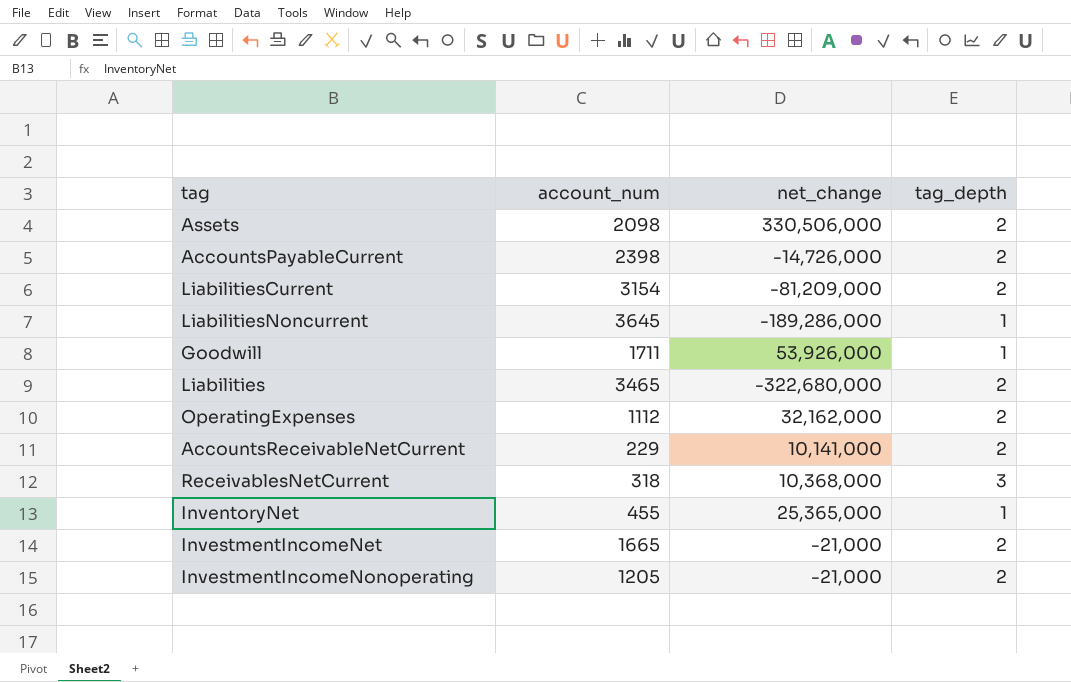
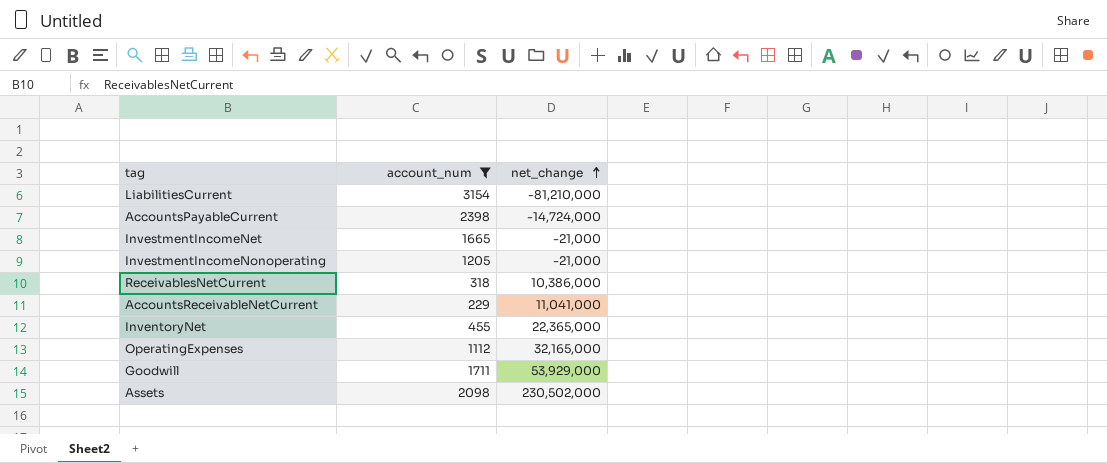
filter: none -> account_num <= 3154
row order: none -> net_change ascending
column tag_depth | position: 4 -> none
LiabilitiesCurrent | net_change: -81,209,000 -> -81,210,000
AccountsPayableCurrent | net_change: -14,726,000 -> -14,724,000
ReceivablesNetCurrent | net_change: 10,368,000 -> 10,386,000
AccountsReceivableNetCurrent | net_change: 10,141,000 -> 11,041,000
InventoryNet | net_change: 25,365,000 -> 22,365,000
OperatingExpenses | net_change: 32,162,000 -> 32,165,000
Goodwill | net_change: 53,926,000 -> 53,929,000
Assets | net_change: 330,506,000 -> 230,502,000

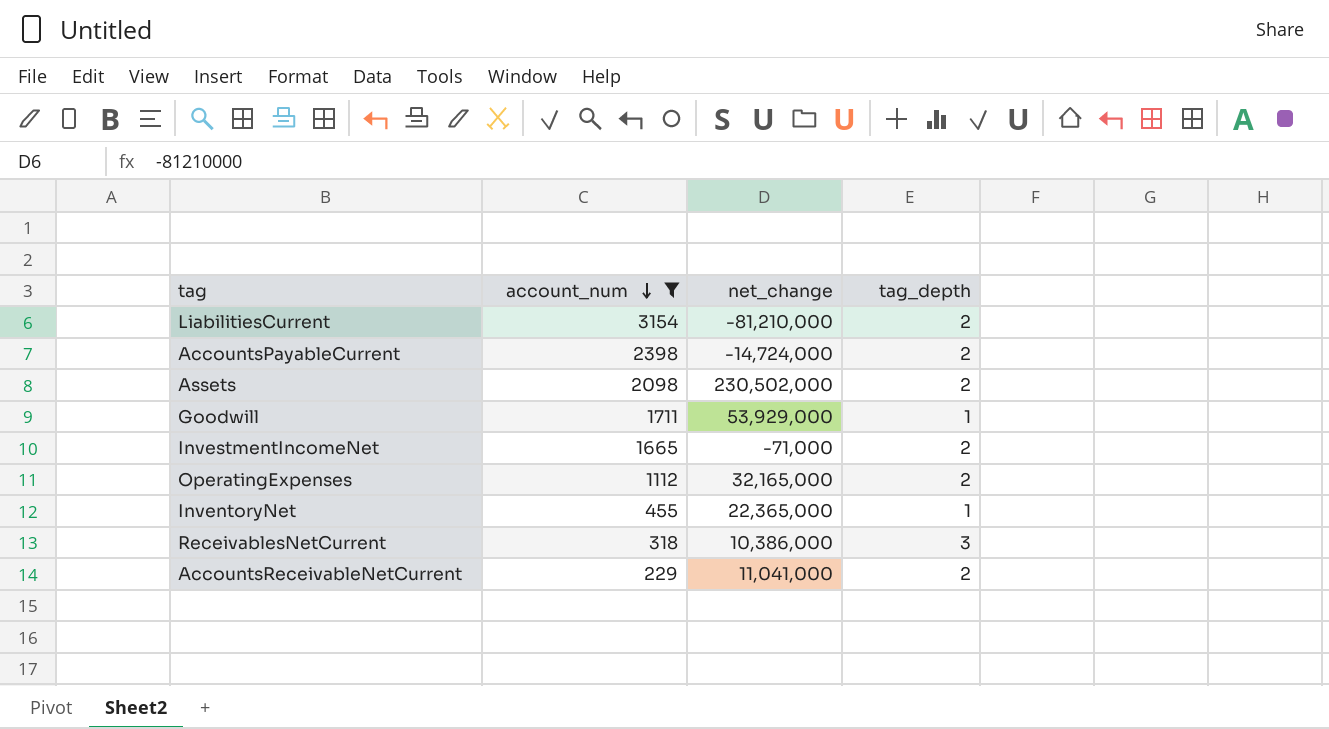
row order: net_change ascending -> account_num descending
column tag_depth | position: none -> 4
row InvestmentIncomeNonoperating: 1205 | -21,000 -> none
InvestmentIncomeNet | net_change: -21,000 -> -71,000

